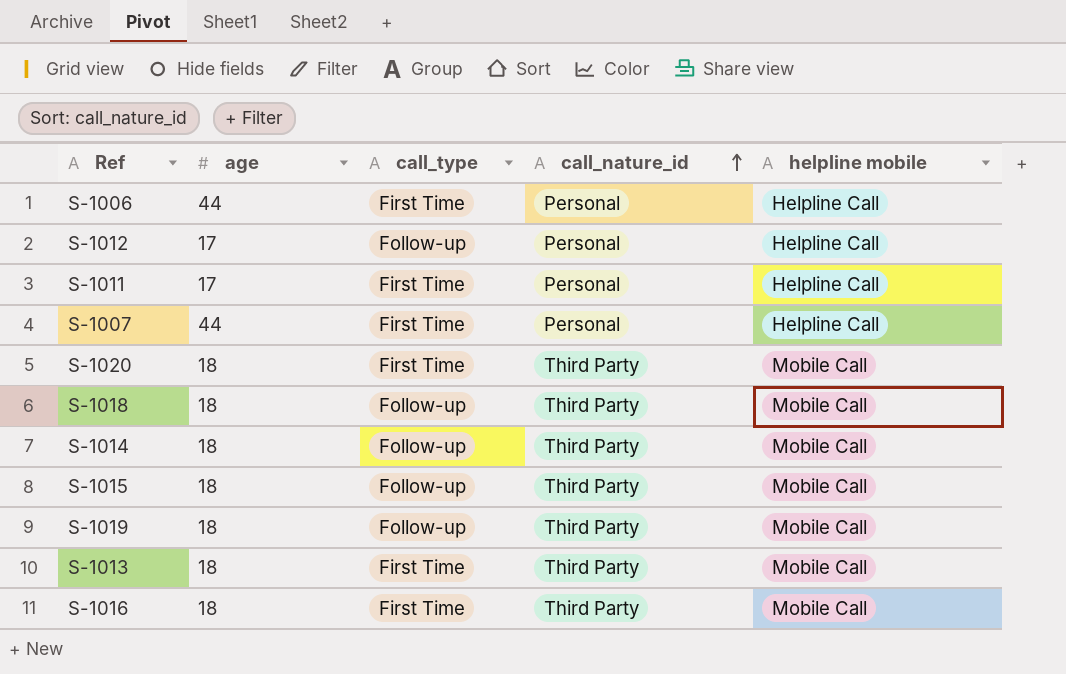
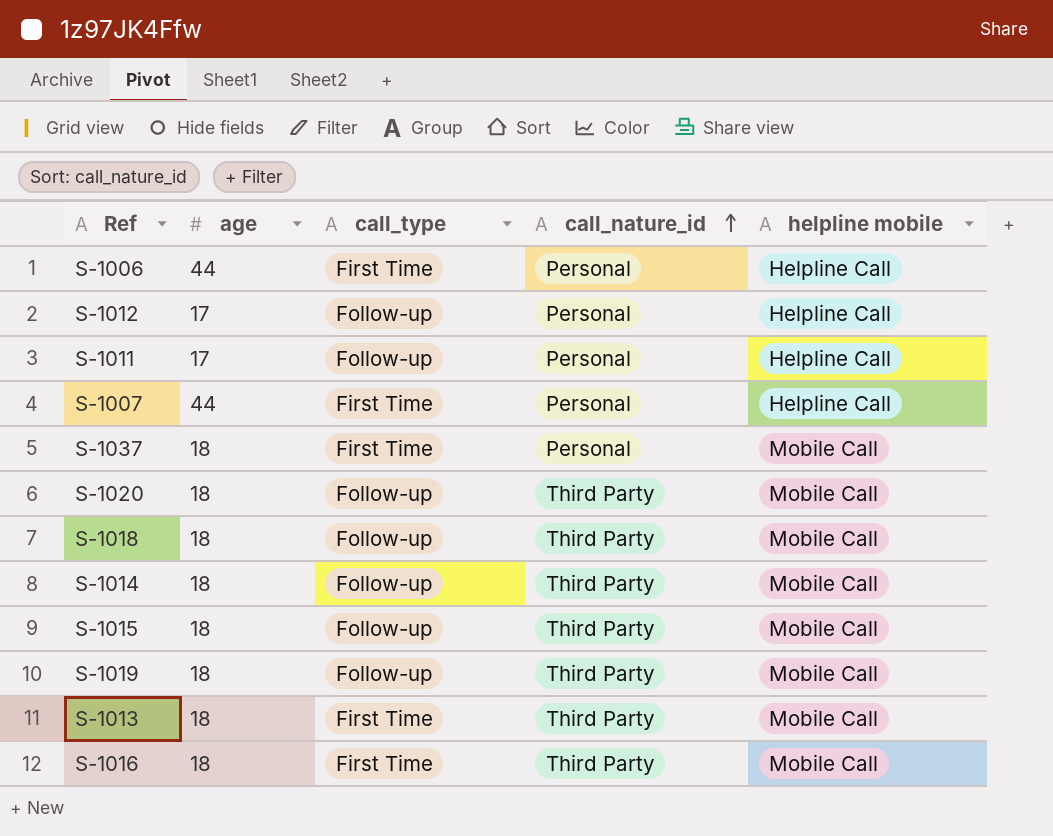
S-1011 | call_type: First Time -> Follow-up
row S-1037: none -> 18 | First Time | Personal | Mobile Call
S-1020 | call_type: First Time -> Follow-up

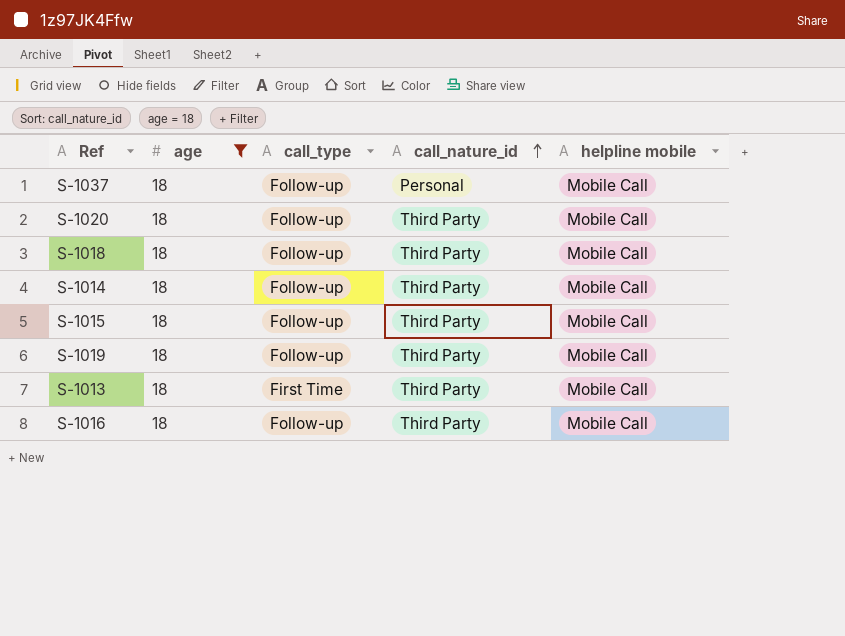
filter: none -> age = 18
S-1037 | call_type: First Time -> Follow-up
S-1016 | call_type: First Time -> Follow-up

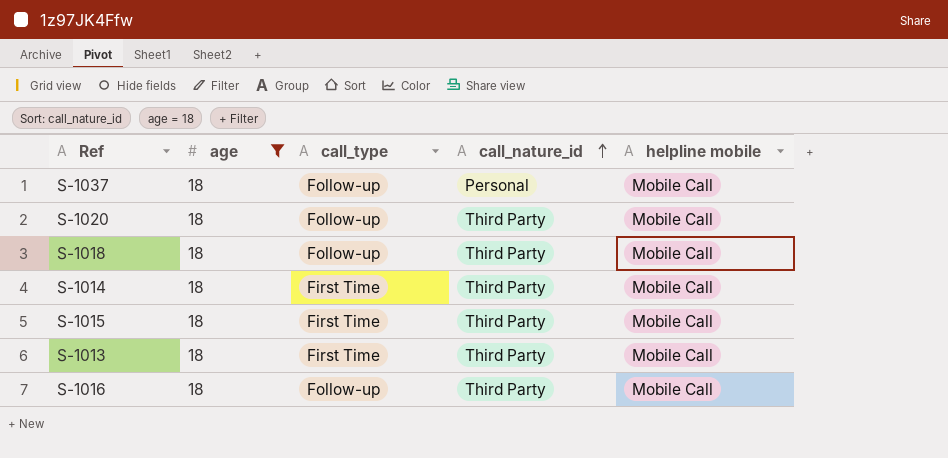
row S-1019: 18 | Follow-up | Third Party | Mobile Call -> none
S-1014 | call_type: Follow-up -> First Time
S-1015 | call_type: Follow-up -> First Time

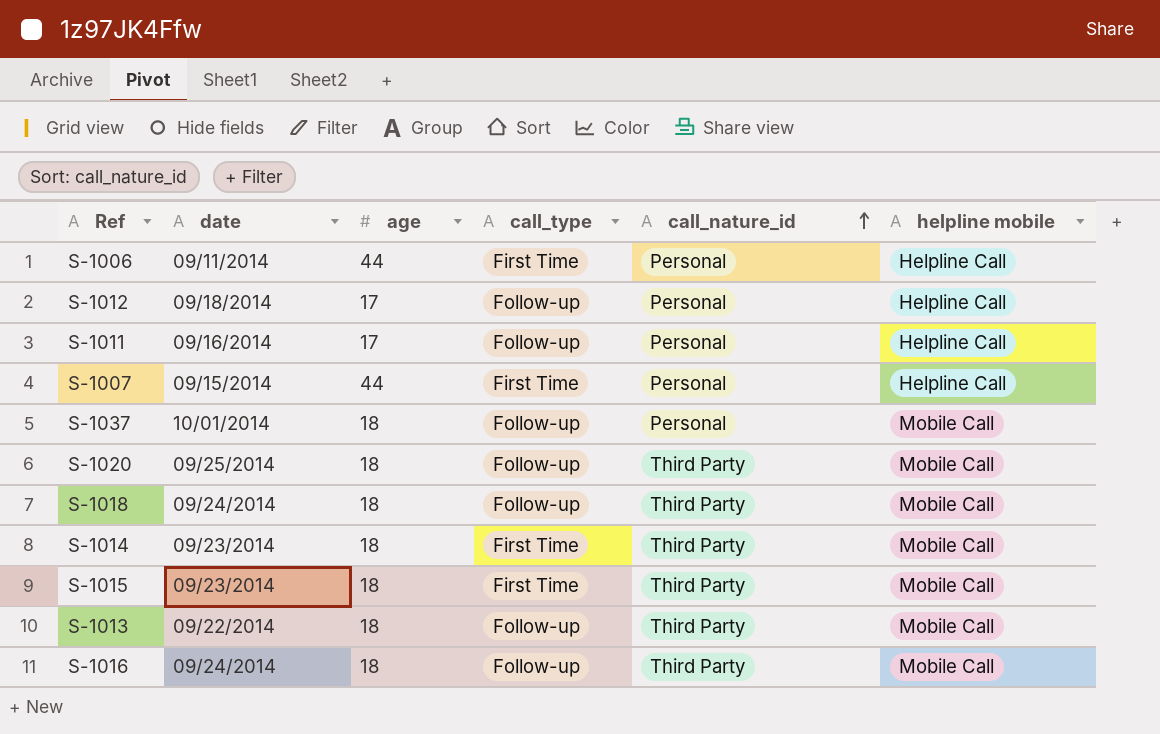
filter: age = 18 -> none
column date | position: none -> 2
S-1013 | call_type: First Time -> Follow-up

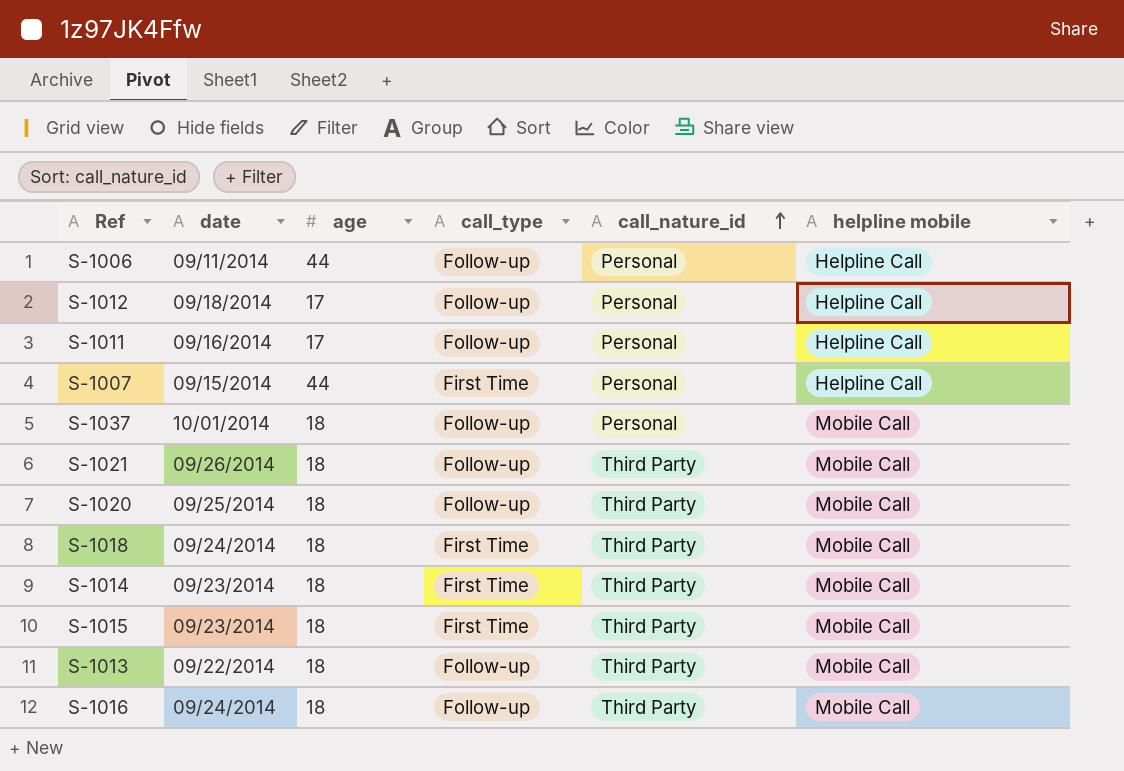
S-1006 | call_type: First Time -> Follow-up
row S-1021: none -> 09/26/2014 | 18 | Follow-up | Third Party | Mobile Call
S-1018 | call_type: Follow-up -> First Time

